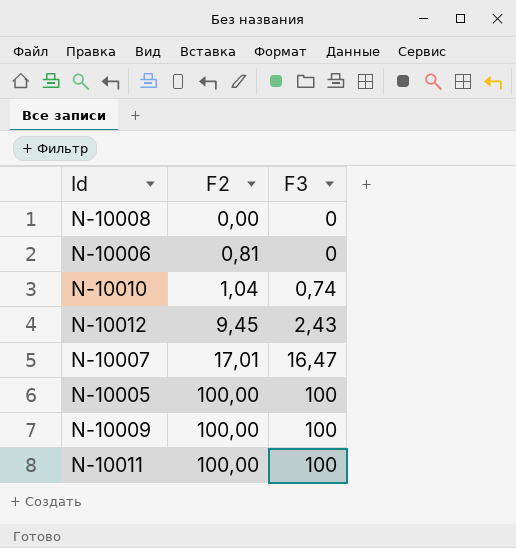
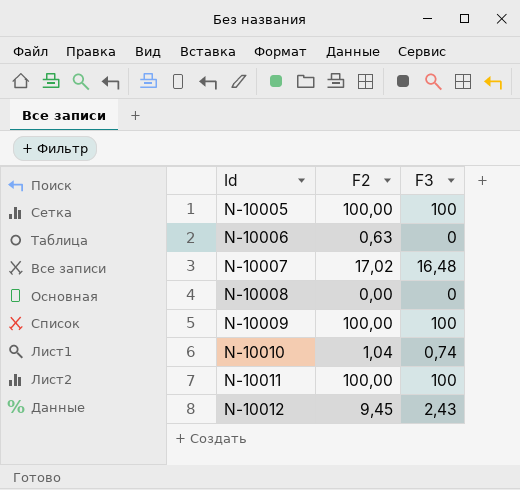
row order: F2 ascending -> Id ascending
N-10006 | F2: 0,81 -> 0,63
N-10007 | F2: 17,01 -> 17,02
N-10007 | F3: 16,47 -> 16,48

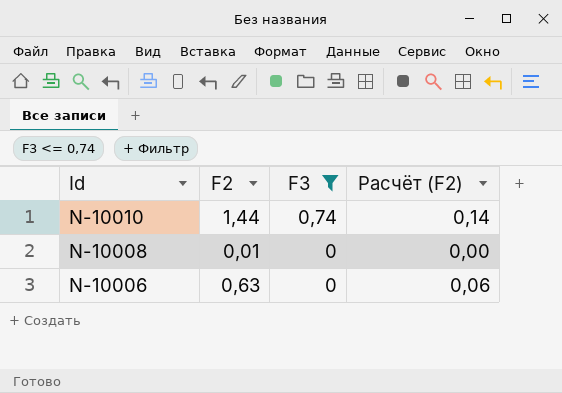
filter: none -> F3 <= 0,74
row order: Id ascending -> Id descending
column Расчёт (F2) | formula: none -> [F2] * 0,1
N-10010 | F2: 1,04 -> 1,44
N-10008 | F2: 0,00 -> 0,01

